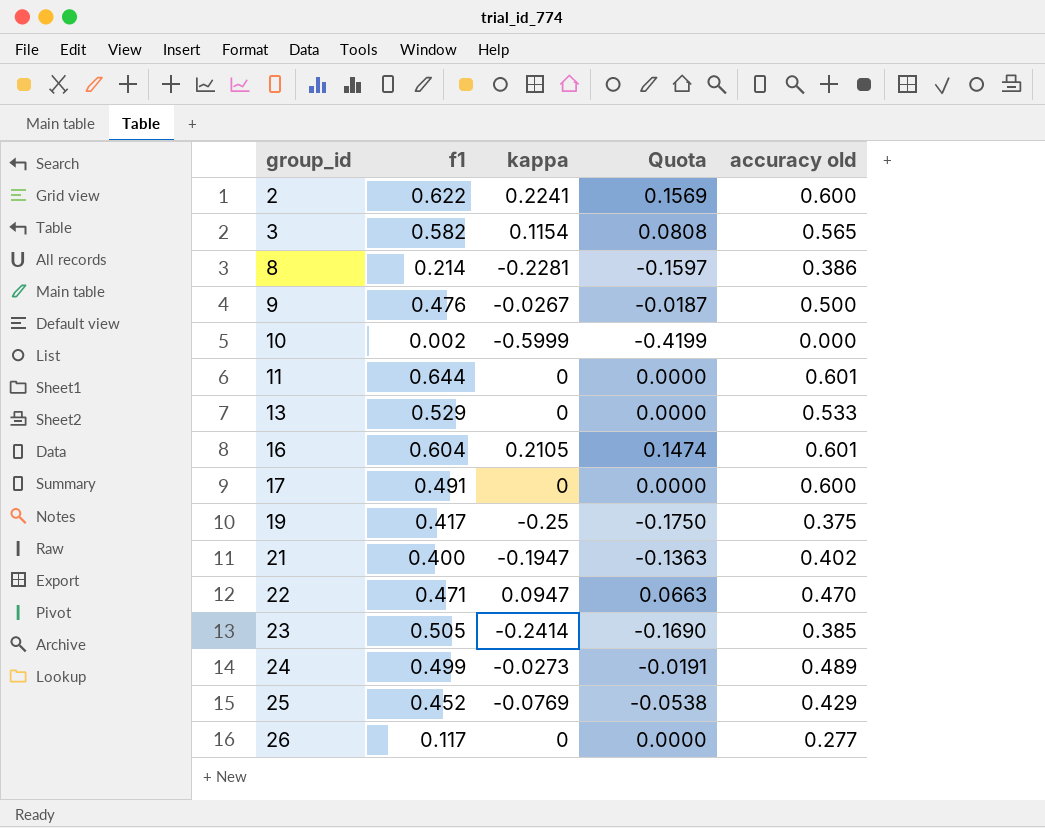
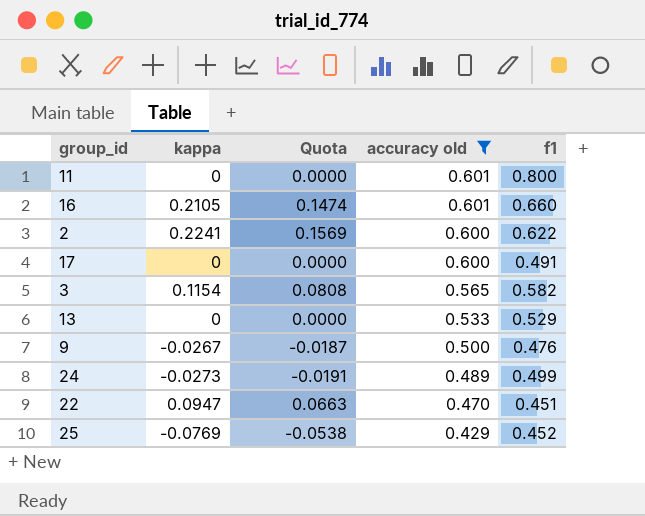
filter: none -> accuracy old >= 0.429
row order: group_id ascending -> accuracy old descending
column f1 | position: 2 -> 5
11 | f1: 0.644 -> 0.800
16 | f1: 0.604 -> 0.660
22 | f1: 0.471 -> 0.451

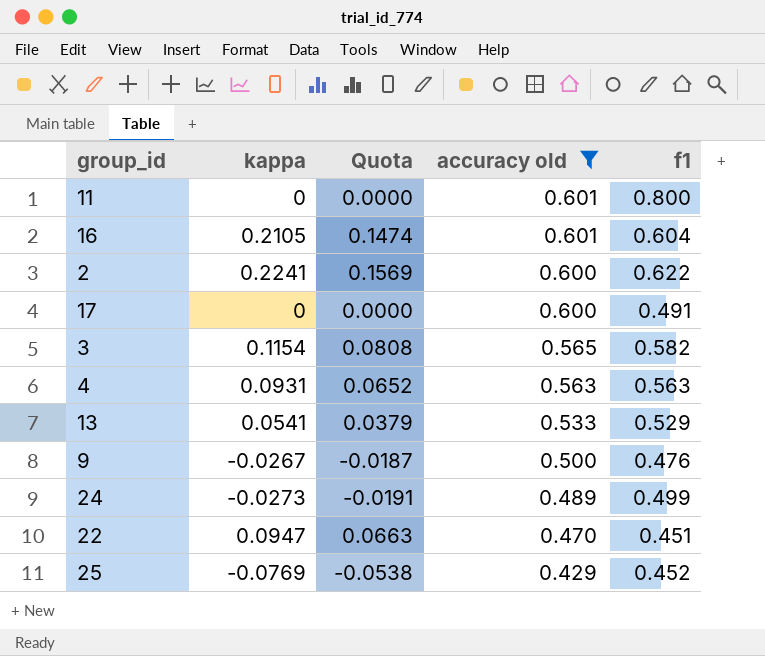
16 | f1: 0.660 -> 0.604
row 4: none -> 0.0931 | 0.0652 | 0.563 | 0.563
13 | kappa: 0 -> 0.0541
13 | Quota: 0.0000 -> 0.0379

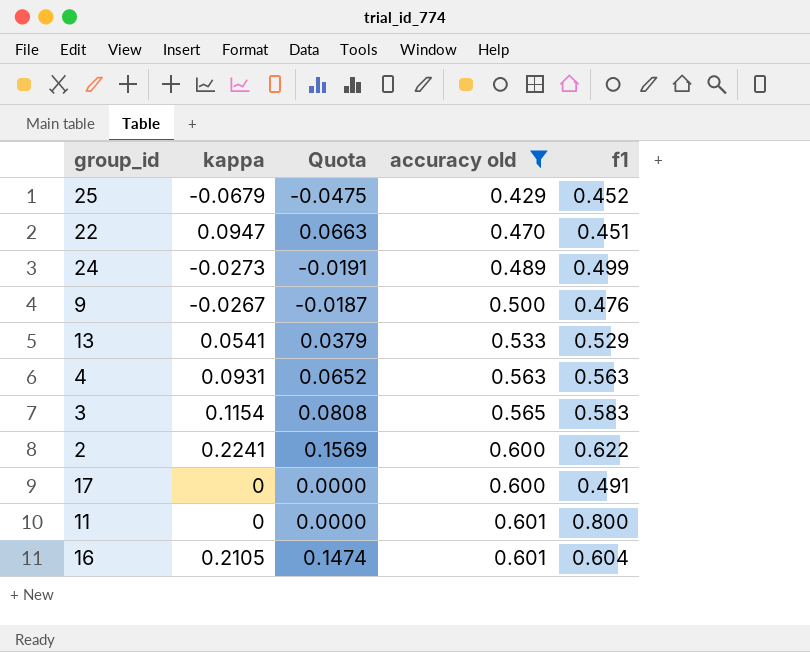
row order: accuracy old descending -> accuracy old ascending
25 | kappa: -0.0769 -> -0.0679
25 | Quota: -0.0538 -> -0.0475
3 | f1: 0.582 -> 0.583

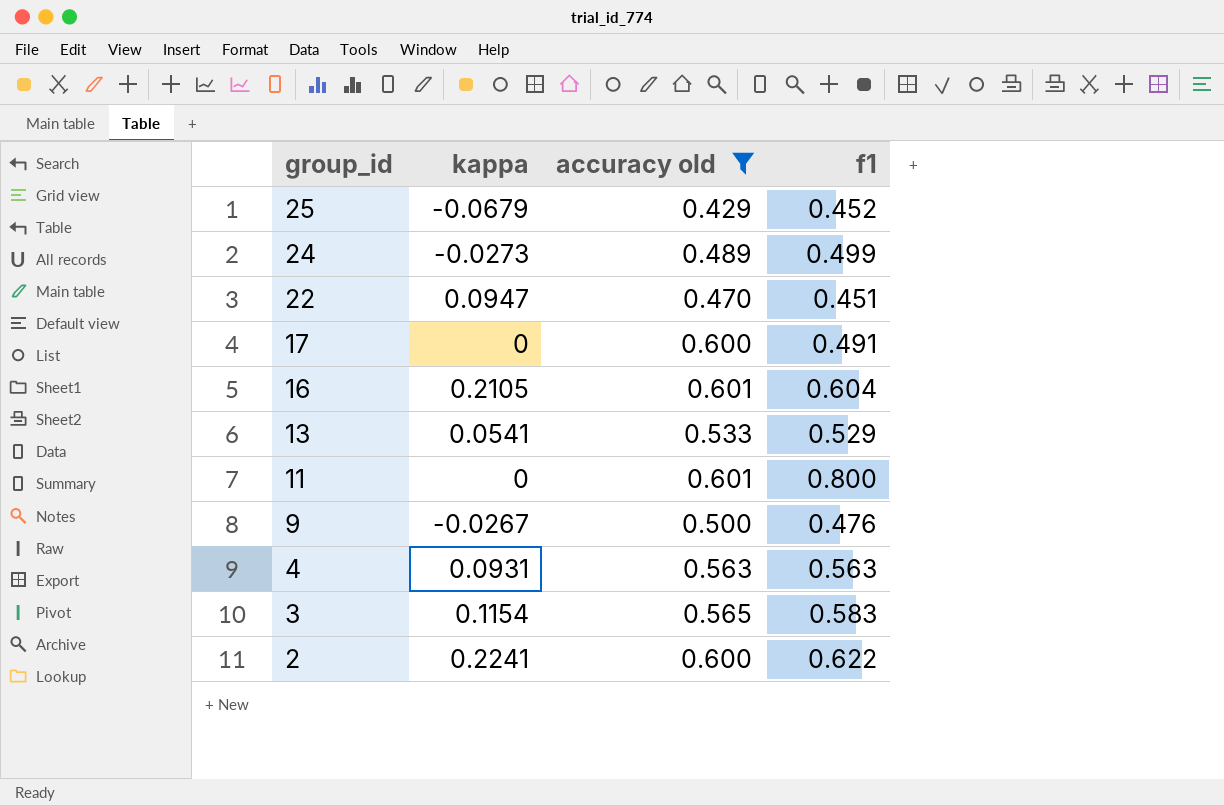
row order: accuracy old ascending -> group_id descending
column Quota | formula: [kappa] * 0.7 -> none

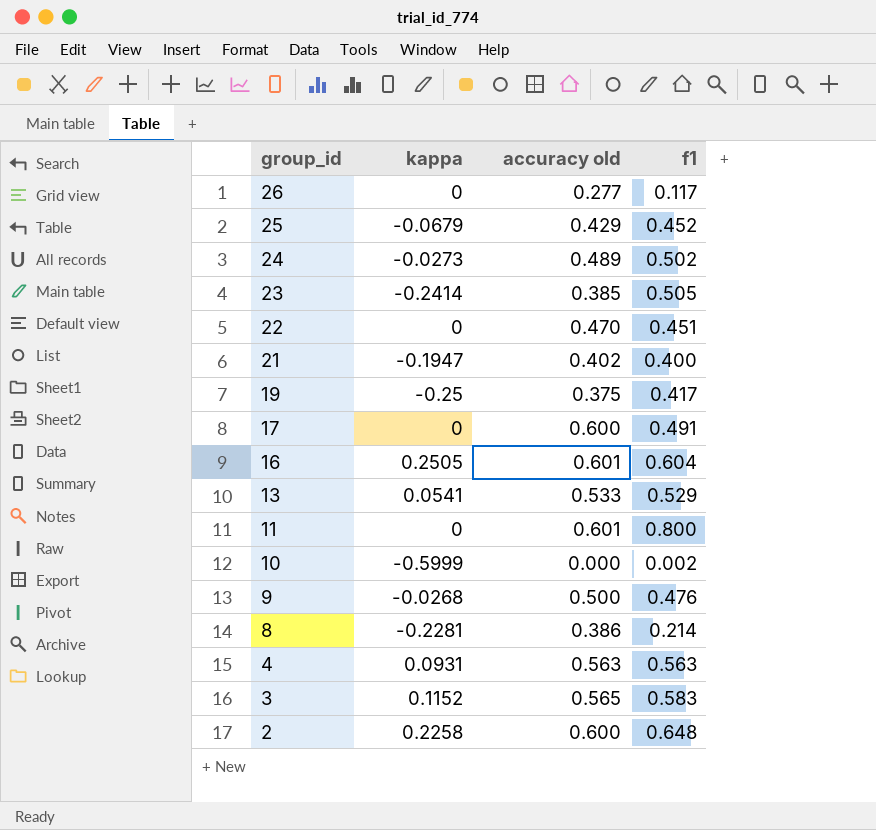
filter: accuracy old >= 0.429 -> none
24 | f1: 0.499 -> 0.502
22 | kappa: 0.0947 -> 0
16 | kappa: 0.2105 -> 0.2505
9 | kappa: -0.0267 -> -0.0268
3 | kappa: 0.1154 -> 0.1152
2 | kappa: 0.2241 -> 0.2258
2 | f1: 0.622 -> 0.648

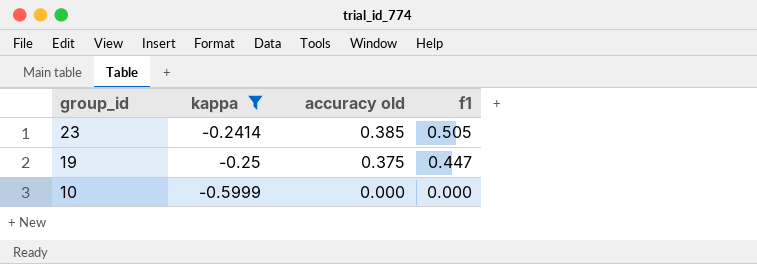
filter: none -> kappa <= -0.2414
19 | f1: 0.417 -> 0.447
10 | f1: 0.002 -> 0.000

